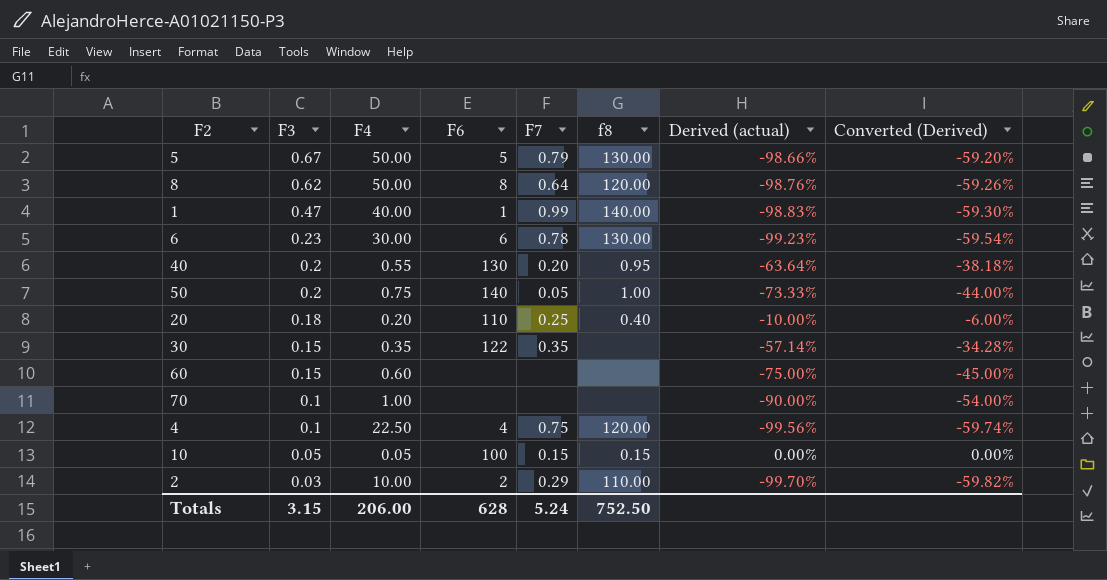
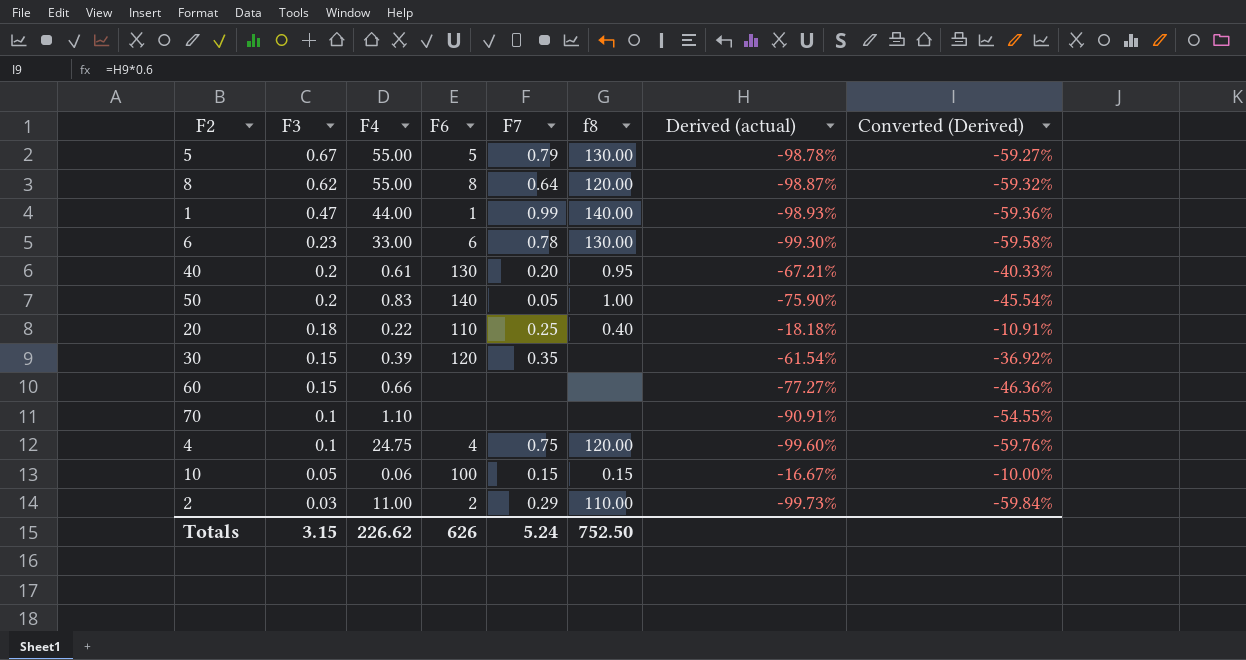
5 | F4: 50.00 -> 55.00
5 | Derived (actual): -98.66% -> -98.78%
5 | Converted (Derived): -59.20% -> -59.27%
8 | F4: 50.00 -> 55.00
8 | Derived (actual): -98.76% -> -98.87%
8 | Converted (Derived): -59.26% -> -59.32%
1 | F4: 40.00 -> 44.00
1 | Derived (actual): -98.83% -> -98.93%
1 | Converted (Derived): -59.30% -> -59.36%
6 | F4: 30.00 -> 33.00
6 | Derived (actual): -99.23% -> -99.30%
6 | Converted (Derived): -59.54% -> -59.58%
40 | F4: 0.55 -> 0.61
40 | Derived (actual): -63.64% -> -67.21%
40 | Converted (Derived): -38.18% -> -40.33%
50 | F4: 0.75 -> 0.83
50 | Derived (actual): -73.33% -> -75.90%
50 | Converted (Derived): -44.00% -> -45.54%
20 | F4: 0.20 -> 0.22
20 | Derived (actual): -10.00% -> -18.18%
20 | Converted (Derived): -6.00% -> -10.91%
30 | F4: 0.35 -> 0.39
30 | F6: 122 -> 120
30 | Derived (actual): -57.14% -> -61.54%
30 | Converted (Derived): -34.28% -> -36.92%
60 | F4: 0.60 -> 0.66
60 | Derived (actual): -75.00% -> -77.27%
60 | Converted (Derived): -45.00% -> -46.36%
70 | F4: 1.00 -> 1.10
70 | Derived (actual): -90.00% -> -90.91%
70 | Converted (Derived): -54.00% -> -54.55%
4 | F4: 22.50 -> 24.75
4 | Derived (actual): -99.56% -> -99.60%
4 | Converted (Derived): -59.74% -> -59.76%
10 | F4: 0.05 -> 0.06
10 | Derived (actual): 0.00% -> -16.67%
10 | Converted (Derived): 0.00% -> -10.00%
2 | F4: 10.00 -> 11.00
2 | Derived (actual): -99.70% -> -99.73%
2 | Converted (Derived): -59.82% -> -59.84%
Totals | F4: 206.00 -> 226.62
Totals | F6: 628 -> 626

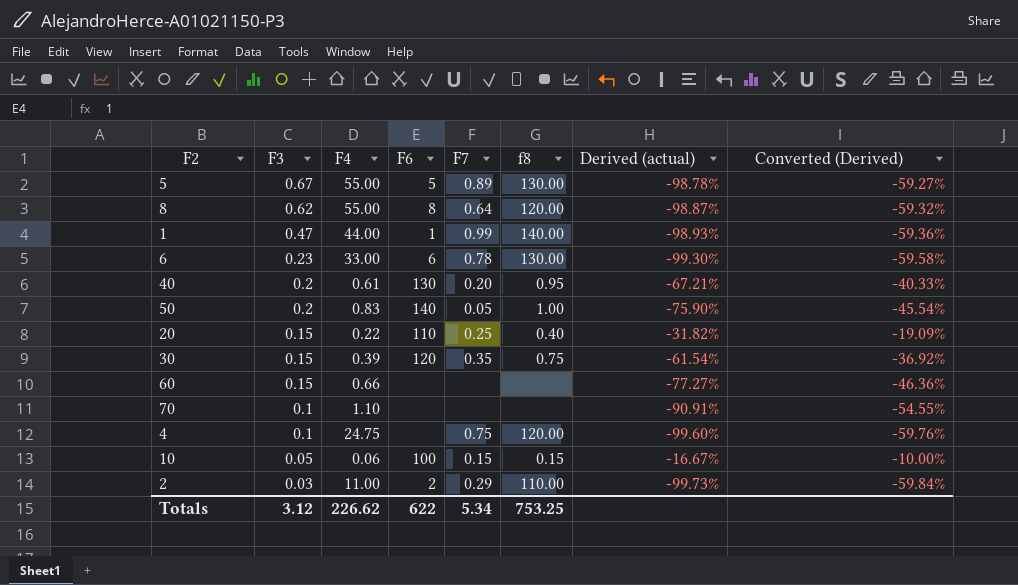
5 | F7: 0.79 -> 0.89
20 | F3: 0.18 -> 0.15
20 | Derived (actual): -18.18% -> -31.82%
20 | Converted (Derived): -10.91% -> -19.09%
30 | f8: none -> 0.75
4 | F6: 4 -> none
Totals | F3: 3.15 -> 3.12
Totals | F6: 626 -> 622
Totals | F7: 5.24 -> 5.34
Totals | f8: 752.50 -> 753.25

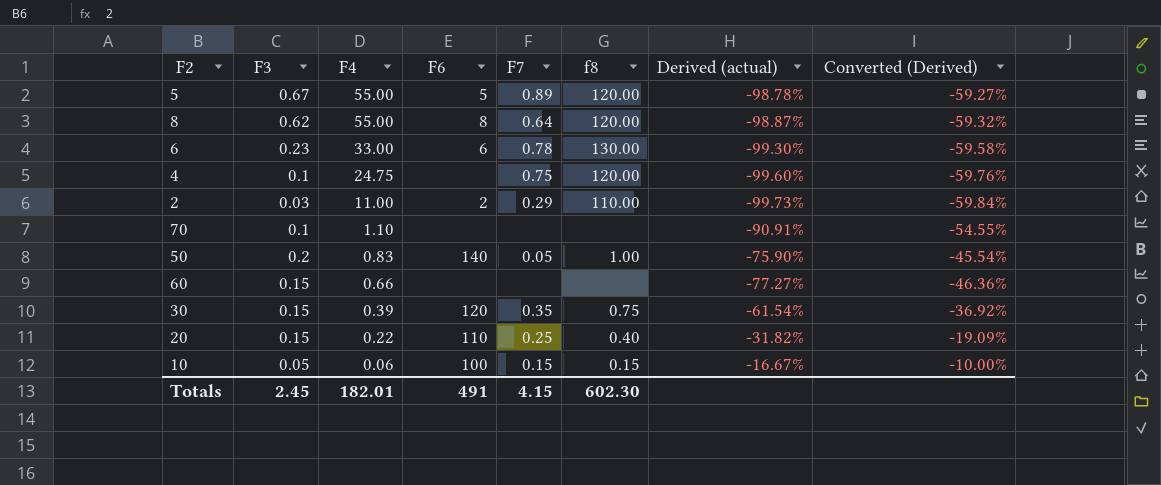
row order: F3 descending -> F4 descending
row 1: 0.47 | 44.00 | 1 | 0.99 | 140.00 | -98.93% | -59.36% -> none
row 40: 0.2 | 0.61 | 130 | 0.20 | 0.95 | -67.21% | -40.33% -> none
5 | f8: 130.00 -> 120.00
Totals | F3: 3.12 -> 2.45
Totals | F4: 226.62 -> 182.01
Totals | F6: 622 -> 491
Totals | F7: 5.34 -> 4.15
Totals | f8: 753.25 -> 602.30

